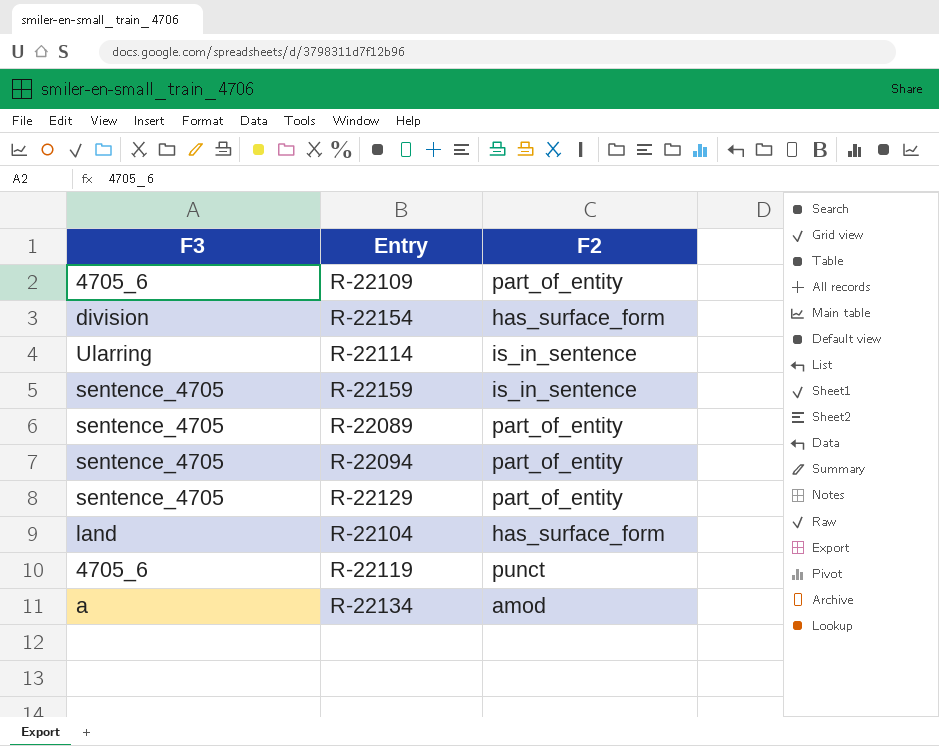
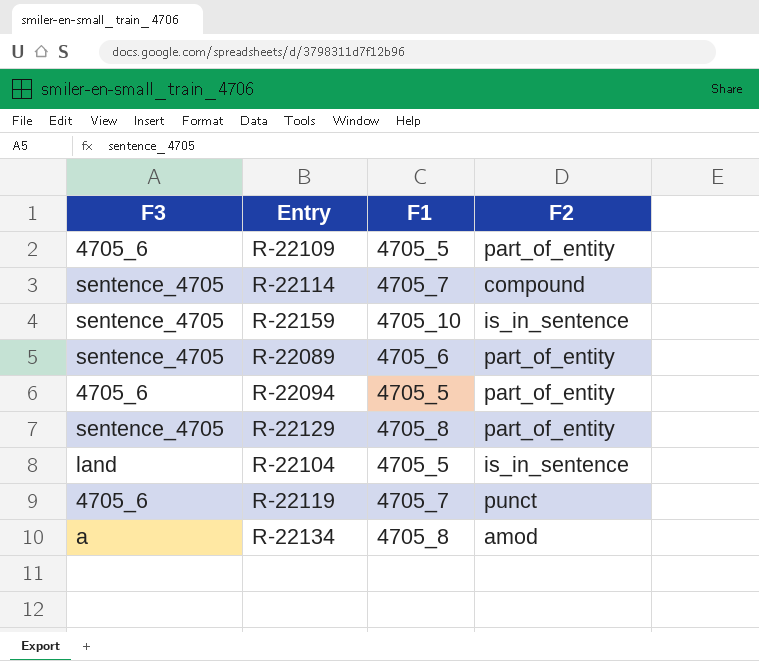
column F1 | position: none -> 3
row R-22154: division | has_surface_form -> none
R-22114 | F3: Ularring -> sentence_4705
R-22114 | F2: is_in_sentence -> compound
R-22094 | F3: sentence_4705 -> 4705_6
R-22104 | F2: has_surface_form -> is_in_sentence

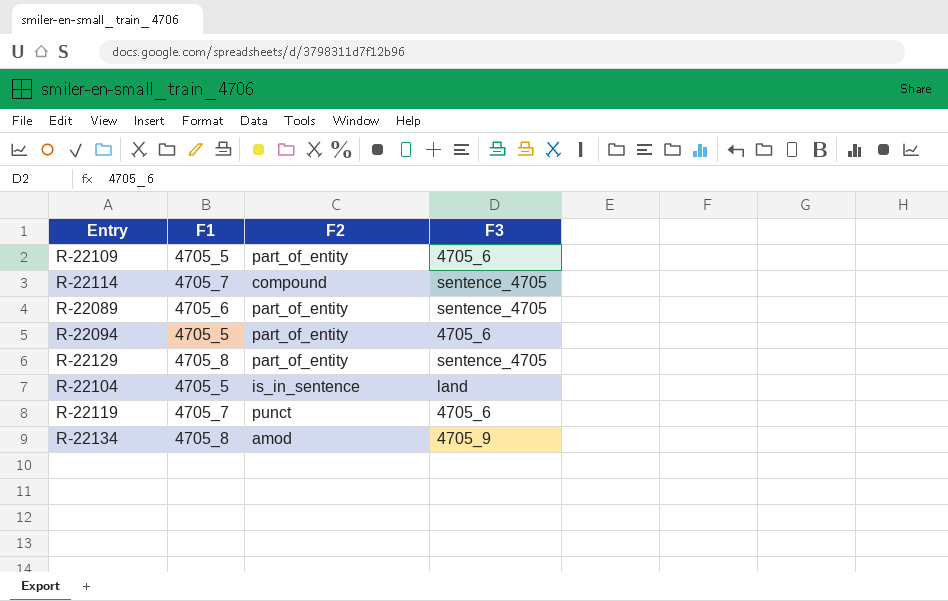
column F3 | position: 1 -> 4
row R-22159: sentence_4705 | 4705_10 | is_in_sentence -> none
R-22134 | F3: a -> 4705_9

